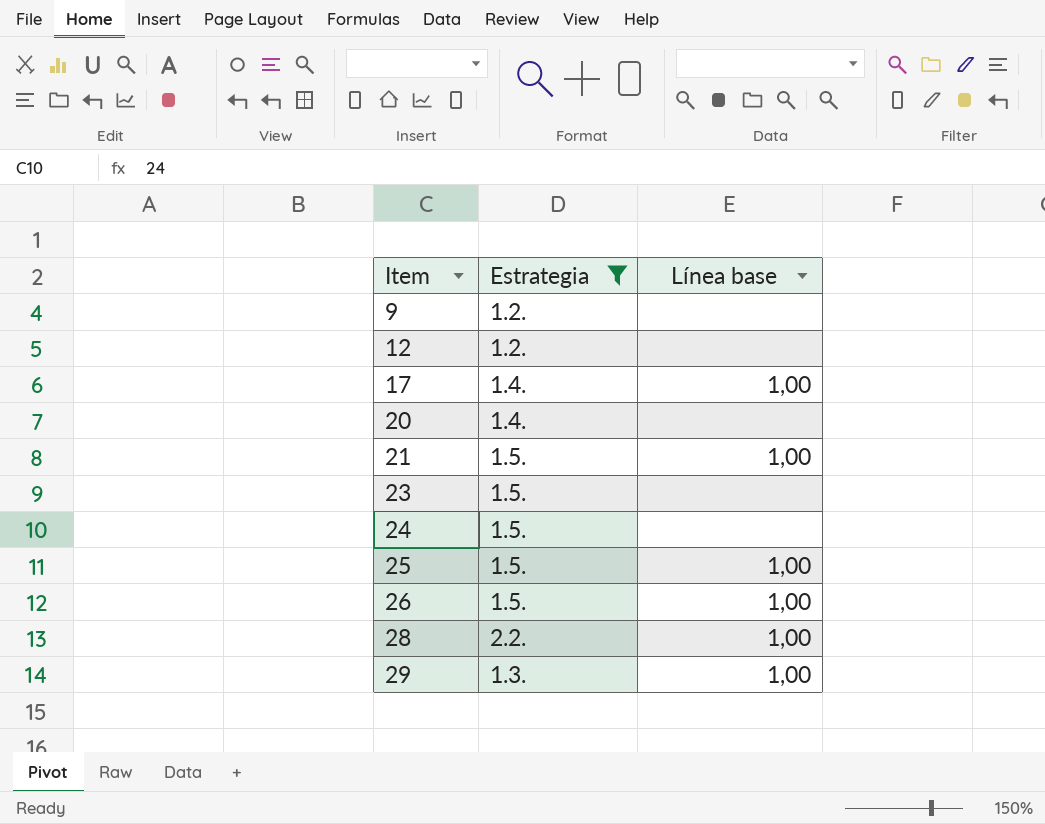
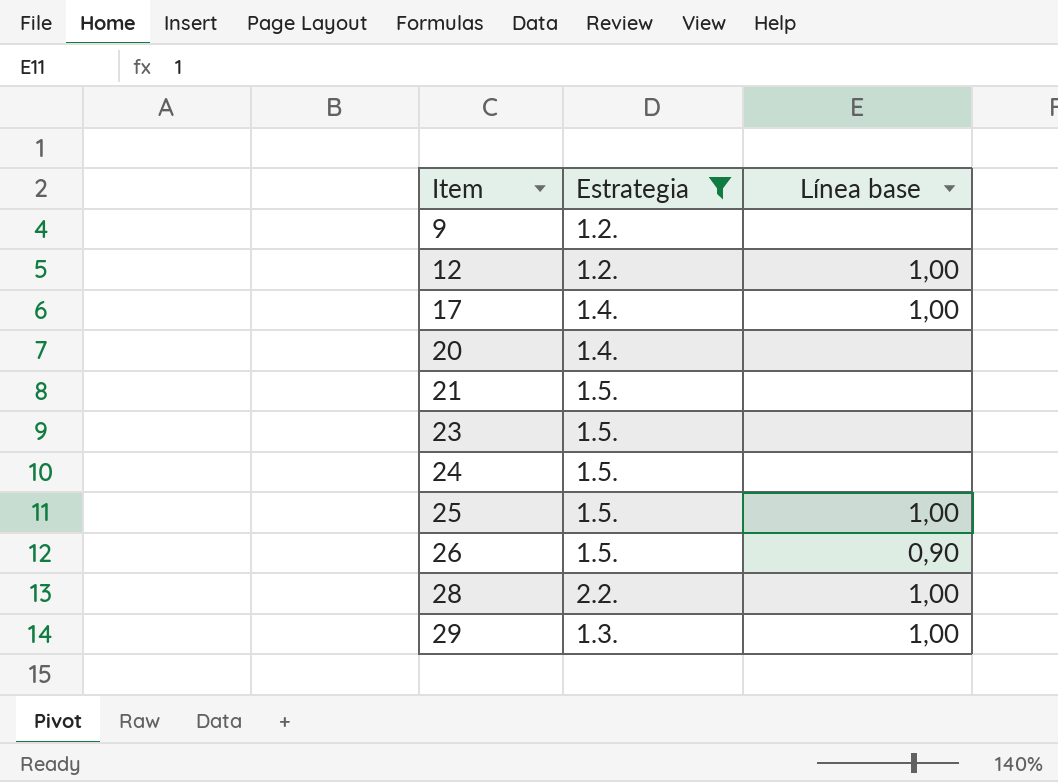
12 | Línea base: none -> 1,00
21 | Línea base: 1,00 -> none
26 | Línea base: 1,00 -> 0,90

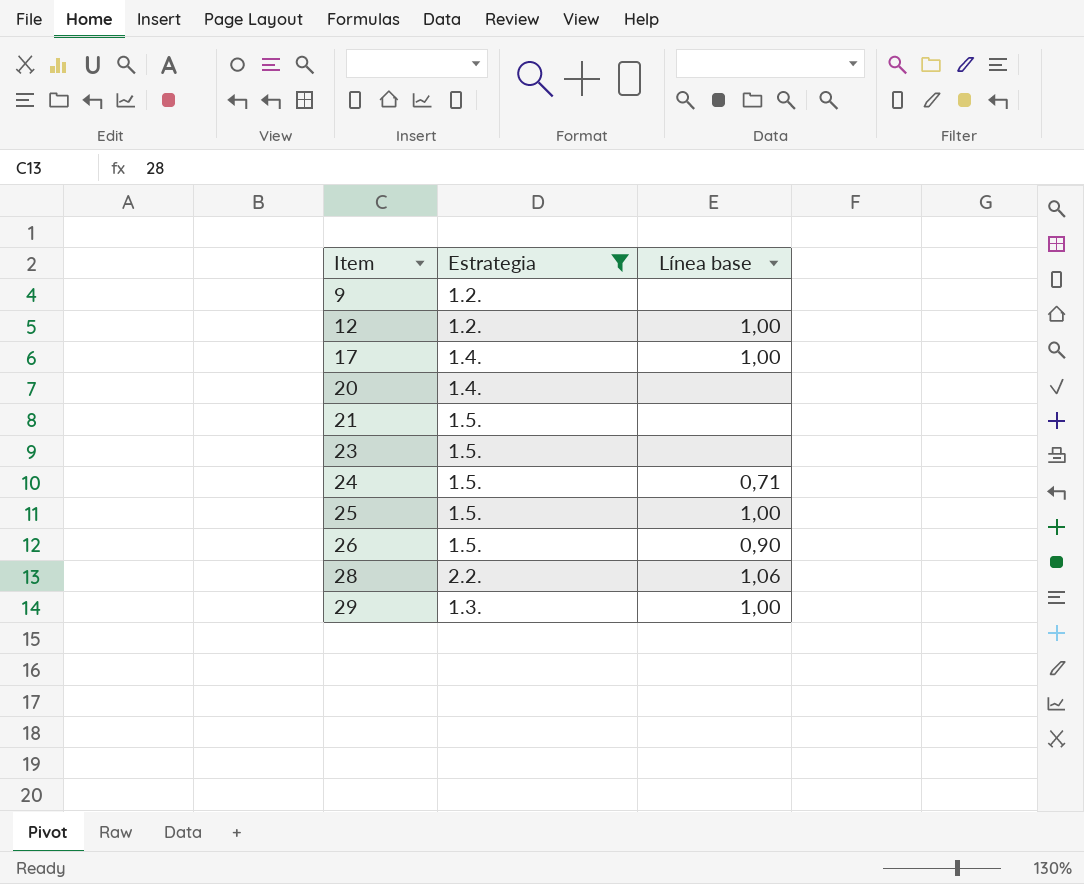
24 | Línea base: none -> 0,71
28 | Línea base: 1,00 -> 1,06

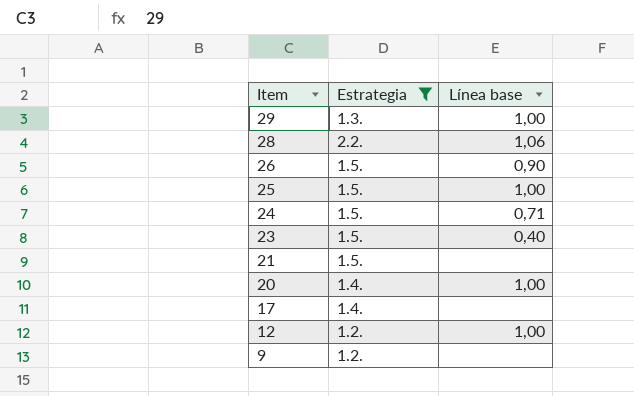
row order: Item ascending -> Item descending
23 | Línea base: none -> 0,40
20 | Línea base: none -> 1,00
17 | Línea base: 1,00 -> none

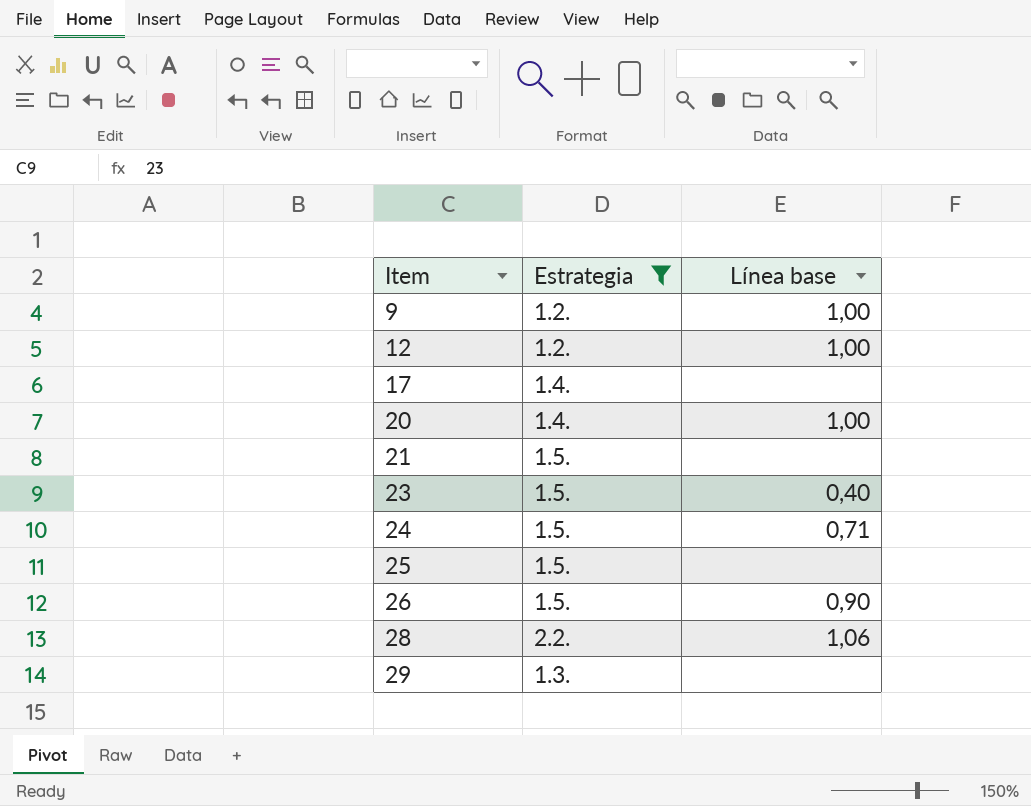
row order: Item descending -> Item ascending
9 | Línea base: none -> 1,00
25 | Línea base: 1,00 -> none
29 | Línea base: 1,00 -> none

